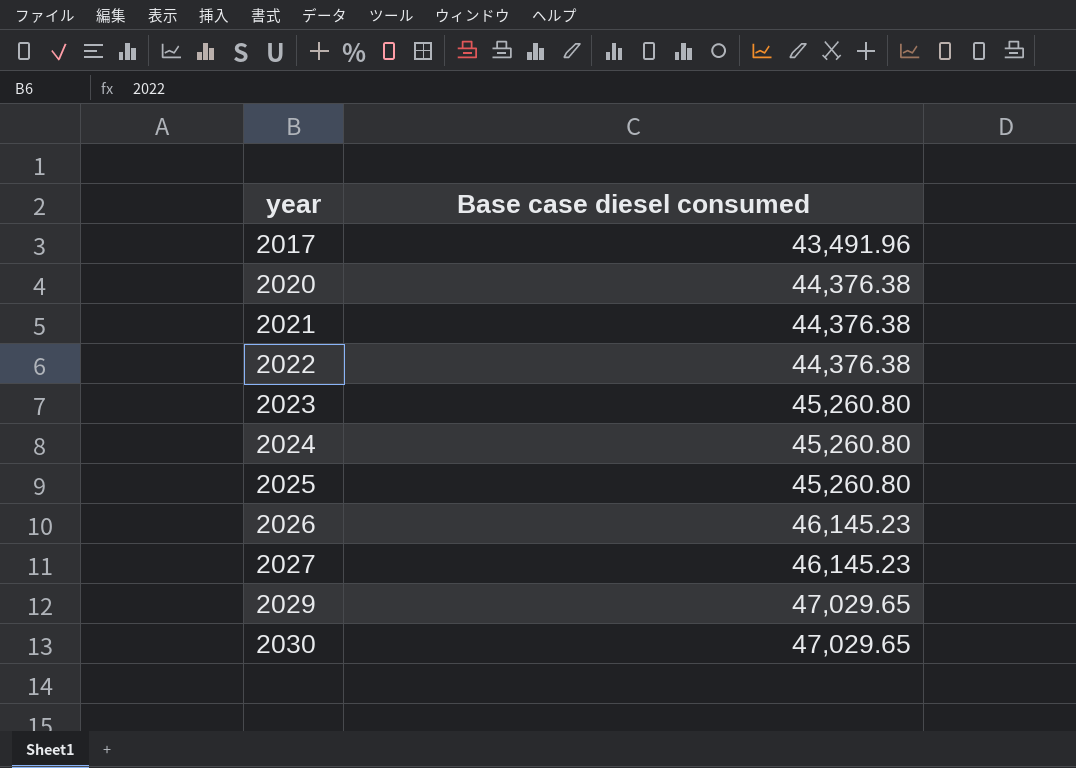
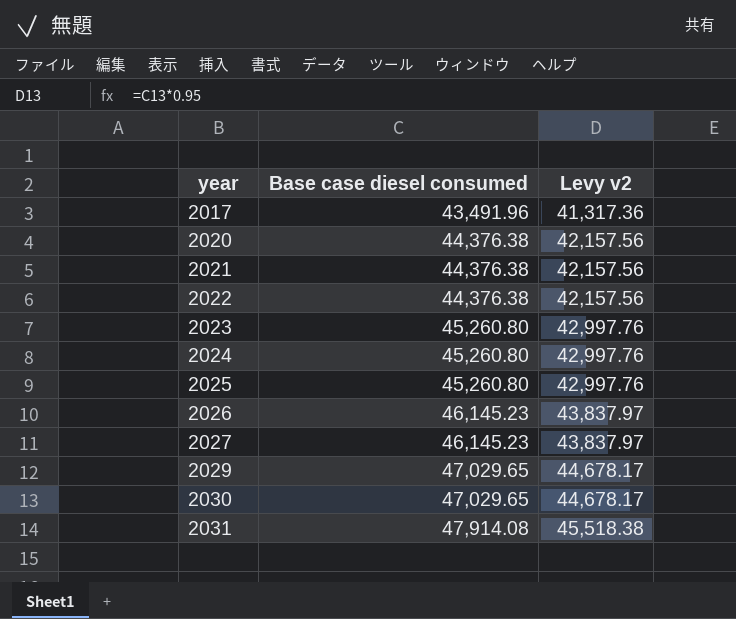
column Levy v2 | formula: none -> [Base case diesel consumed] * 0.95
row 2031: none -> 47,914.08 | 45,518.38

